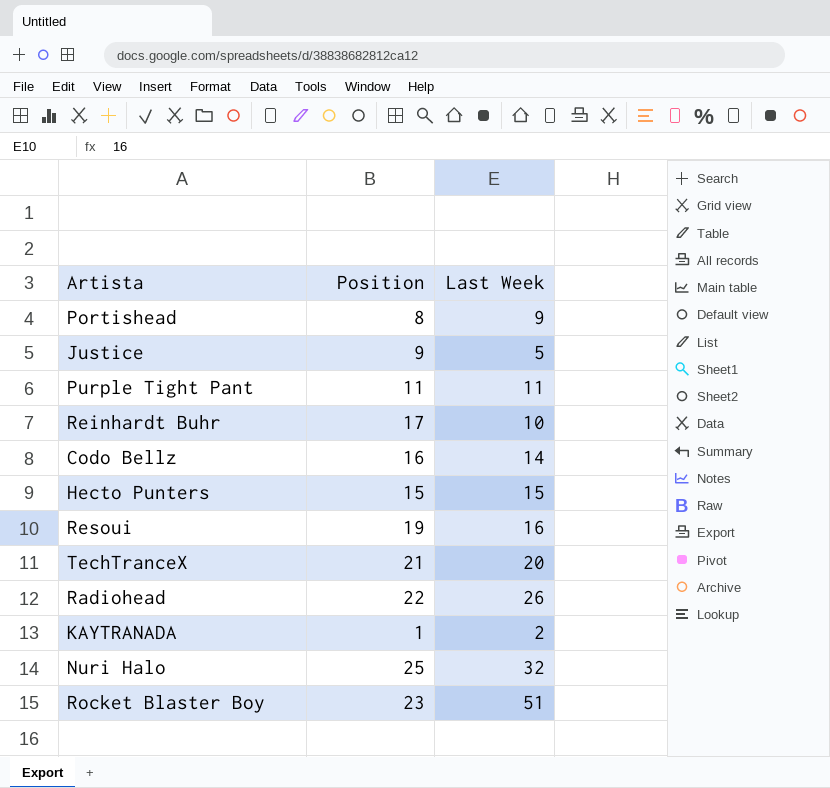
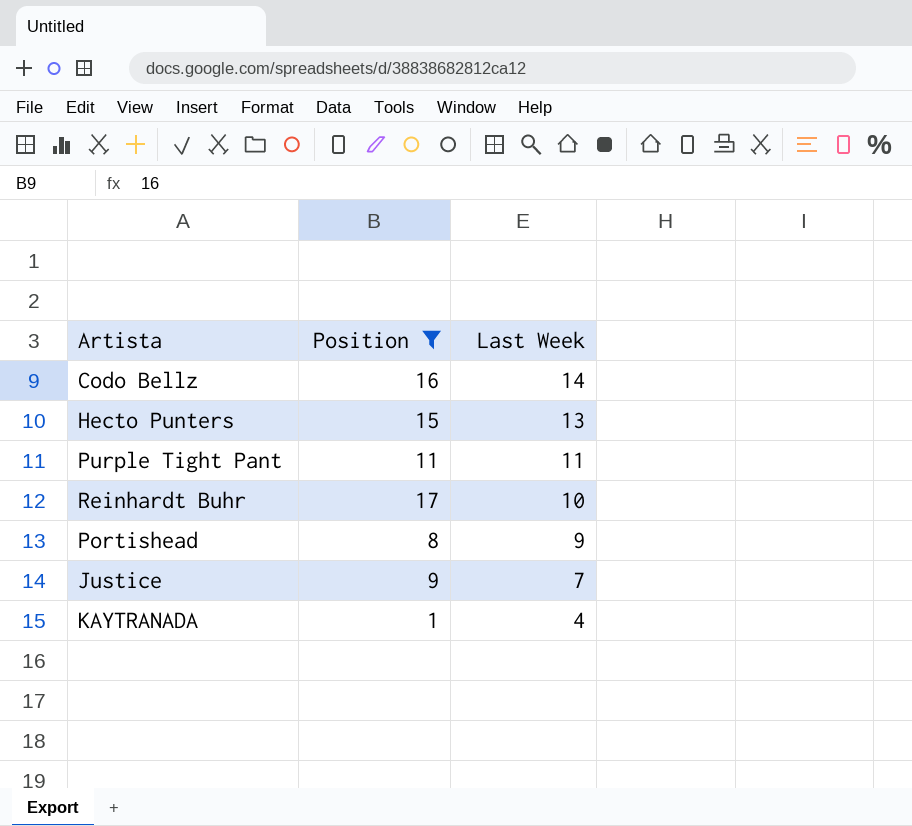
filter: none -> Position <= 17
row order: none -> Last Week descending
Hecto Punters | Last Week: 15 -> 13
Justice | Last Week: 5 -> 7
KAYTRANADA | Last Week: 2 -> 4

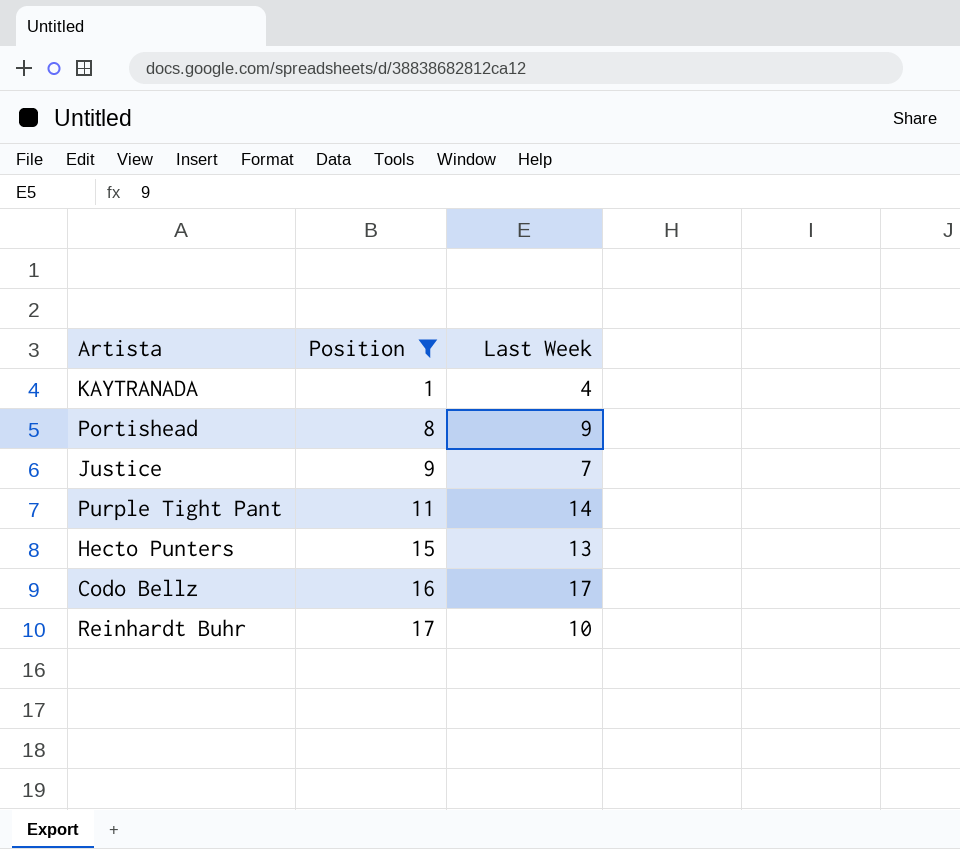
row order: Last Week descending -> Position ascending
Purple Tight Pant | Last Week: 11 -> 14
Codo Bellz | Last Week: 14 -> 17

